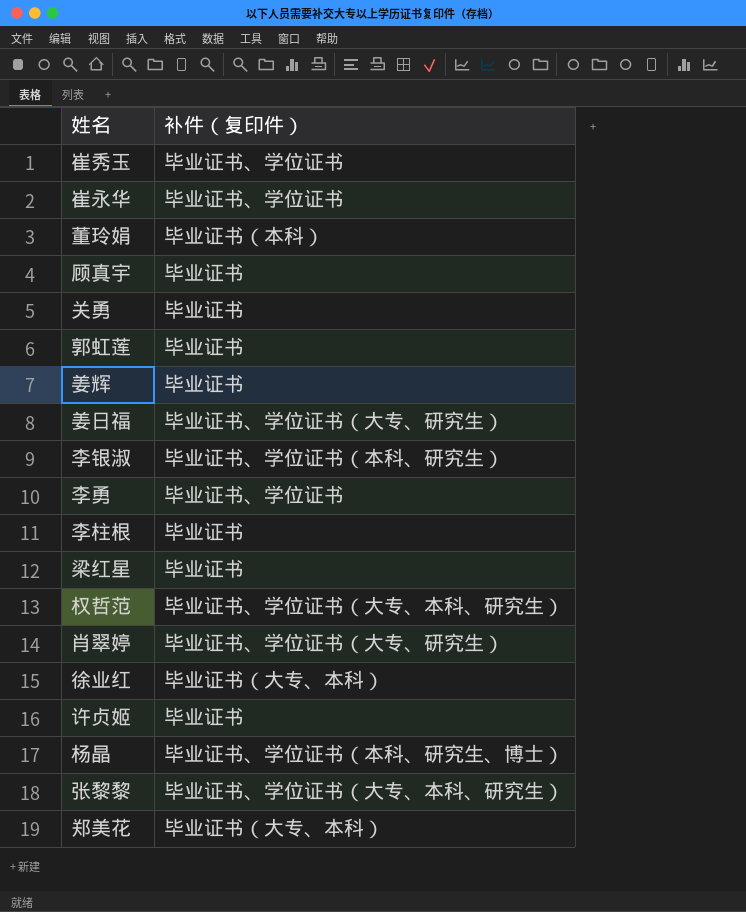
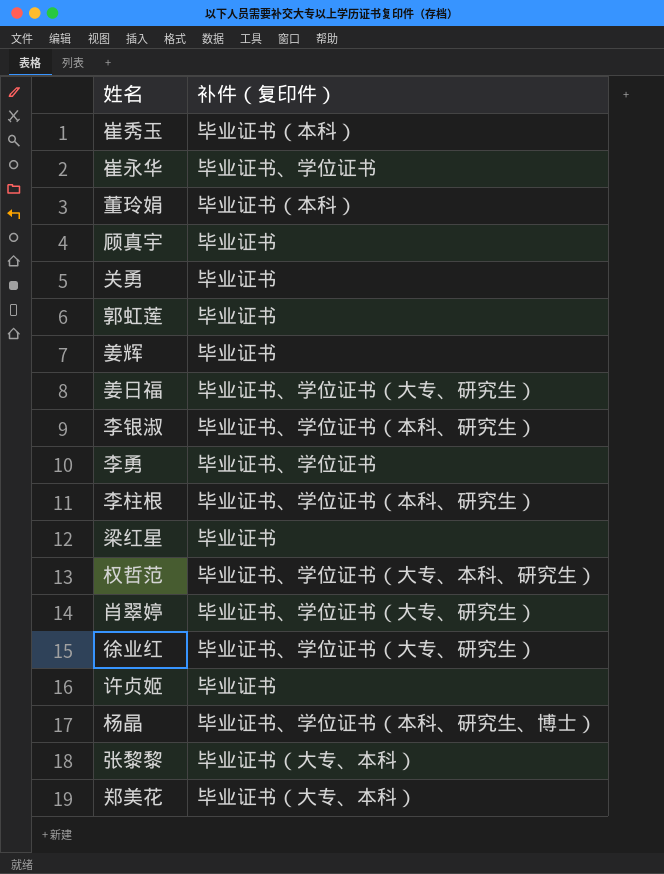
崔秀玉 | 补件（复印件）: 毕业证书、学位证书 -> 毕业证书（本科）
李柱根 | 补件（复印件）: 毕业证书 -> 毕业证书、学位证书（本科、研究生）
徐业红 | 补件（复印件）: 毕业证书（大专、本科） -> 毕业证书、学位证书（大专、研究生）
张黎黎 | 补件（复印件）: 毕业证书、学位证书（大专、本科、研究生） -> 毕业证书（大专、本科）

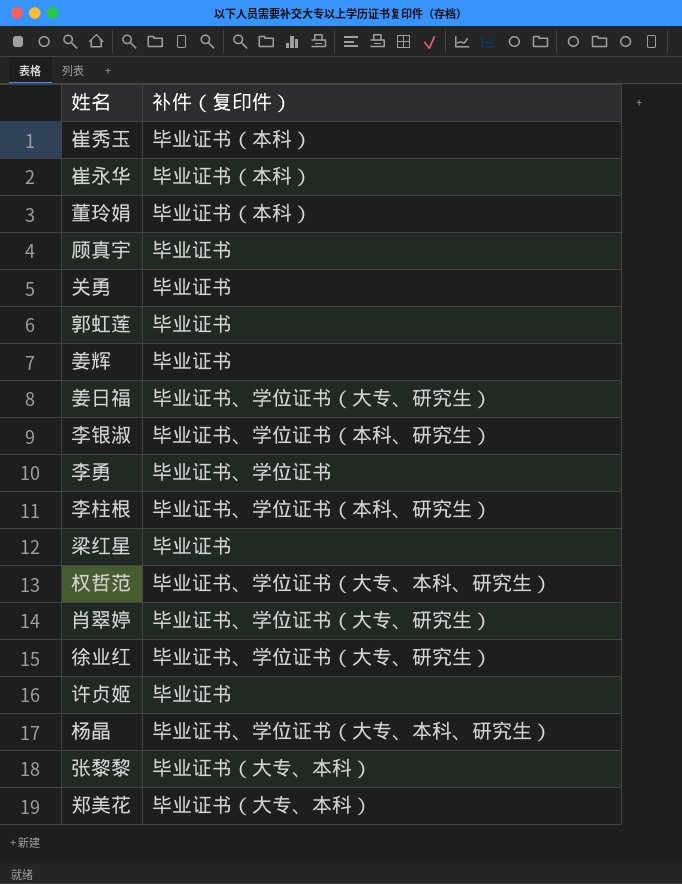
崔永华 | 补件（复印件）: 毕业证书、学位证书 -> 毕业证书（本科）
杨晶 | 补件（复印件）: 毕业证书、学位证书（本科、研究生、博士） -> 毕业证书、学位证书（大专、本科、研究生）

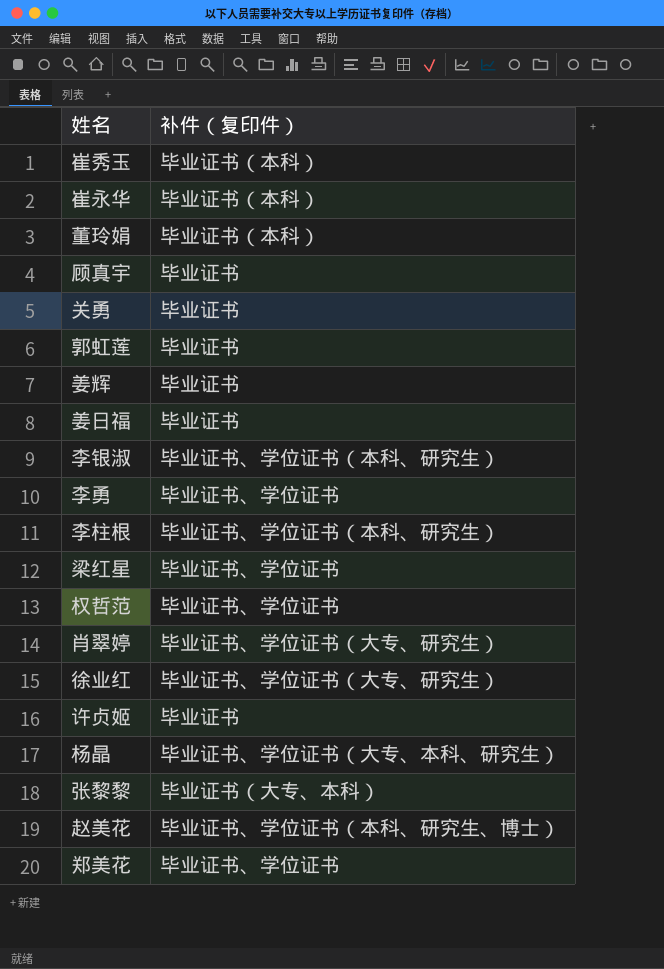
姜日福 | 补件（复印件）: 毕业证书、学位证书（大专、研究生） -> 毕业证书
梁红星 | 补件（复印件）: 毕业证书 -> 毕业证书、学位证书
权哲范 | 补件（复印件）: 毕业证书、学位证书（大专、本科、研究生） -> 毕业证书、学位证书
row 赵美花: none -> 毕业证书、学位证书（本科、研究生、博士）
郑美花 | 补件（复印件）: 毕业证书（大专、本科） -> 毕业证书、学位证书

